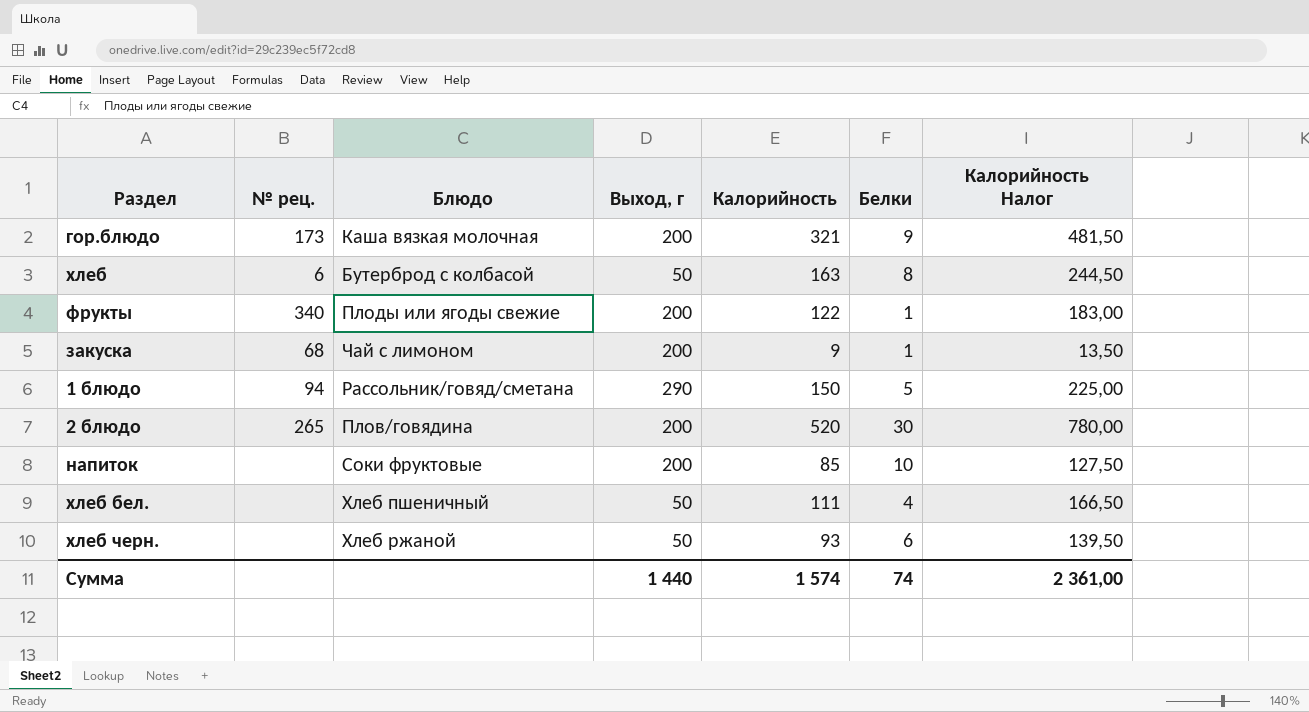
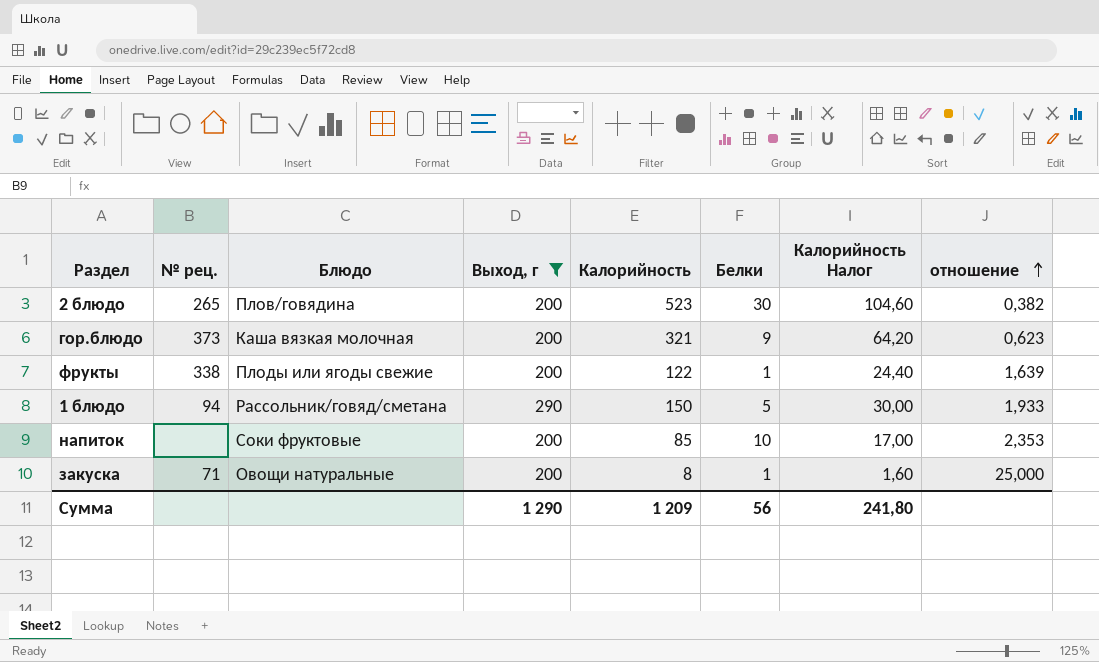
filter: none -> Выход, г != 50
row order: none -> отношение ascending
column Калорийность Налог | formula: [Калорийность] * 1,5 -> [Калорийность] * 0,2
column отношение | formula: none -> [Выход, г] / [Калорийность]
2 блюдо | Калорийность: 520 -> 523
гор.блюдо | № рец.: 173 -> 373
фрукты | № рец.: 340 -> 338
закуска | № рец.: 68 -> 71
закуска | Блюдо: Чай с лимоном -> Овощи натуральные
закуска | Калорийность: 9 -> 8
Сумма | Выход, г: 1 440 -> 1 290
Сумма | Калорийность: 1 574 -> 1 209
Сумма | Белки: 74 -> 56
Сумма | Калорийность Налог: 2 361,00 -> 241,80

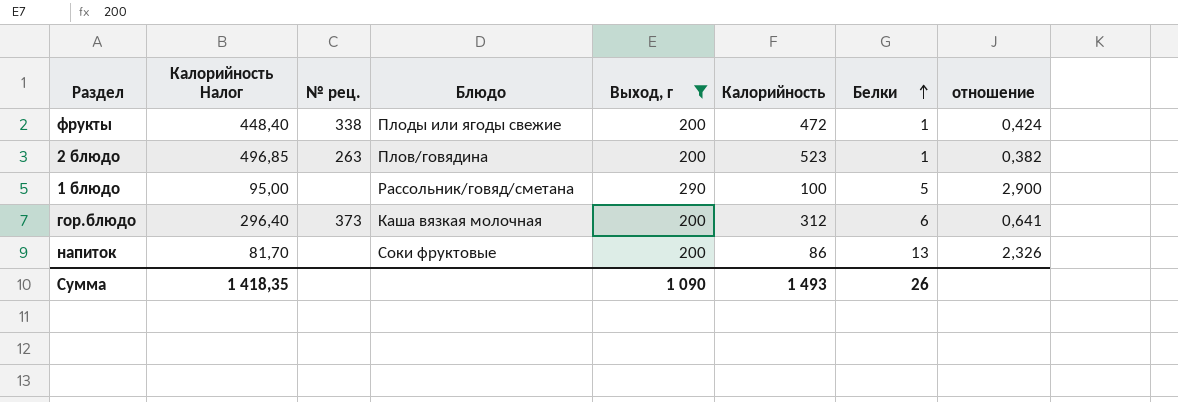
row order: отношение ascending -> Белки ascending
column Калорийность Налог | formula: [Калорийность] * 0,2 -> [Калорийность] * 0,95
column Калорийность Налог | position: 7 -> 2
row закуска: 71 | Овощи натуральные | 200 | 8 | 1 | 1,60 | 25,000 -> none
фрукты | Калорийность: 122 -> 472
фрукты | отношение: 1,639 -> 0,424
2 блюдо | № рец.: 265 -> 263
2 блюдо | Белки: 30 -> 1
1 блюдо | № рец.: 94 -> none
1 блюдо | Калорийность: 150 -> 100
1 блюдо | отношение: 1,933 -> 2,900
гор.блюдо | Калорийность: 321 -> 312
гор.блюдо | Белки: 9 -> 6
гор.блюдо | отношение: 0,623 -> 0,641
напиток | Калорийность: 85 -> 86
напиток | Белки: 10 -> 13
напиток | отношение: 2,353 -> 2,326
Сумма | Калорийность Налог: 241,80 -> 1 418,35
Сумма | Выход, г: 1 290 -> 1 090
Сумма | Калорийность: 1 209 -> 1 493
Сумма | Белки: 56 -> 26

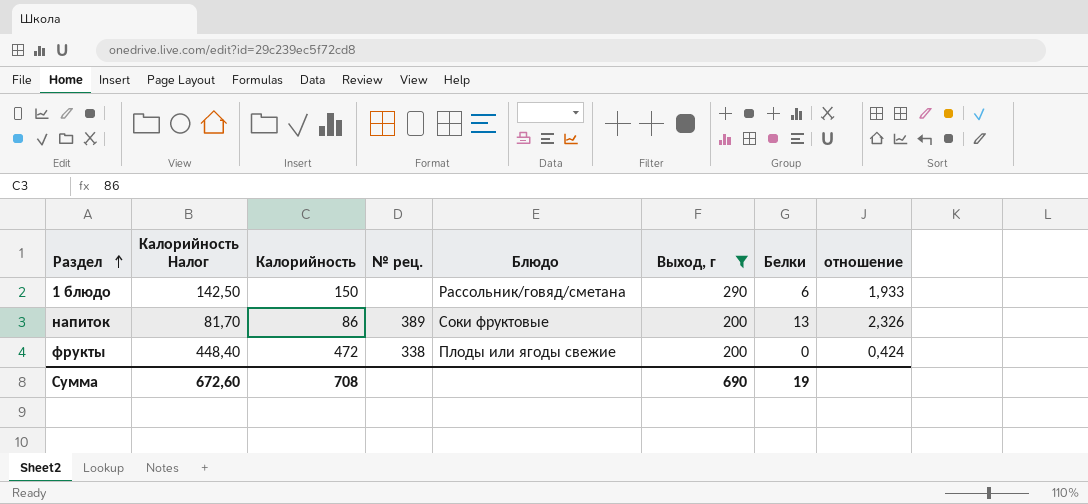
row order: Белки ascending -> Раздел ascending
column Калорийность | position: 6 -> 3
row 2 блюдо: 496,85 | 263 | Плов/говядина | 200 | 523 | 1 | 0,382 -> none
row гор.блюдо: 296,40 | 373 | Каша вязкая молочная | 200 | 312 | 6 | 0,641 -> none
1 блюдо | Калорийность Налог: 95,00 -> 142,50
1 блюдо | Калорийность: 100 -> 150
1 блюдо | Белки: 5 -> 6
1 блюдо | отношение: 2,900 -> 1,933
напиток | № рец.: none -> 389
фрукты | Белки: 1 -> 0
Сумма | Калорийность Налог: 1 418,35 -> 672,60
Сумма | Калорийность: 1 493 -> 708
Сумма | Выход, г: 1 090 -> 690
Сумма | Белки: 26 -> 19

